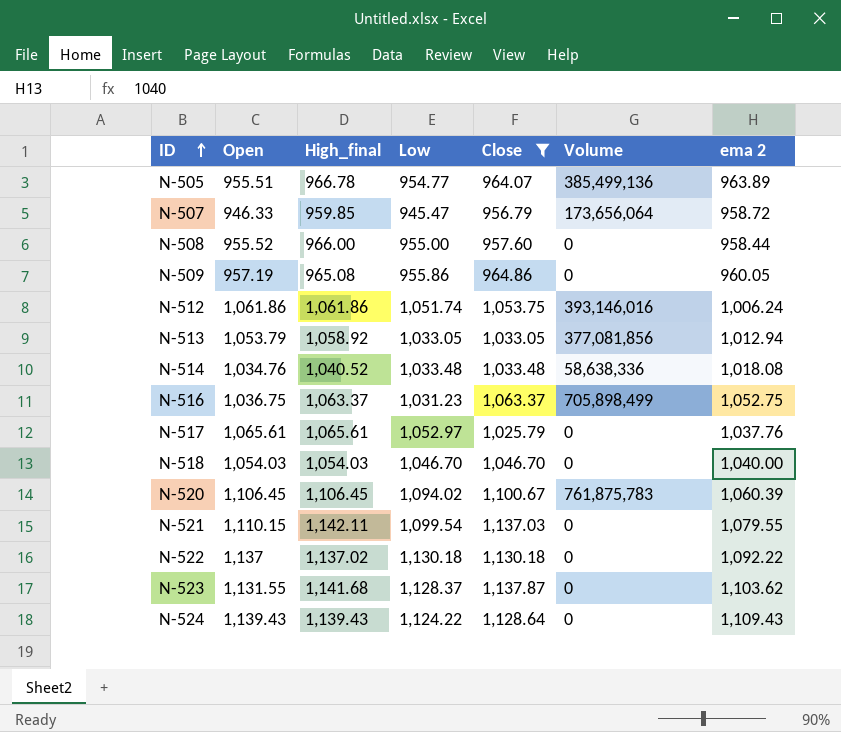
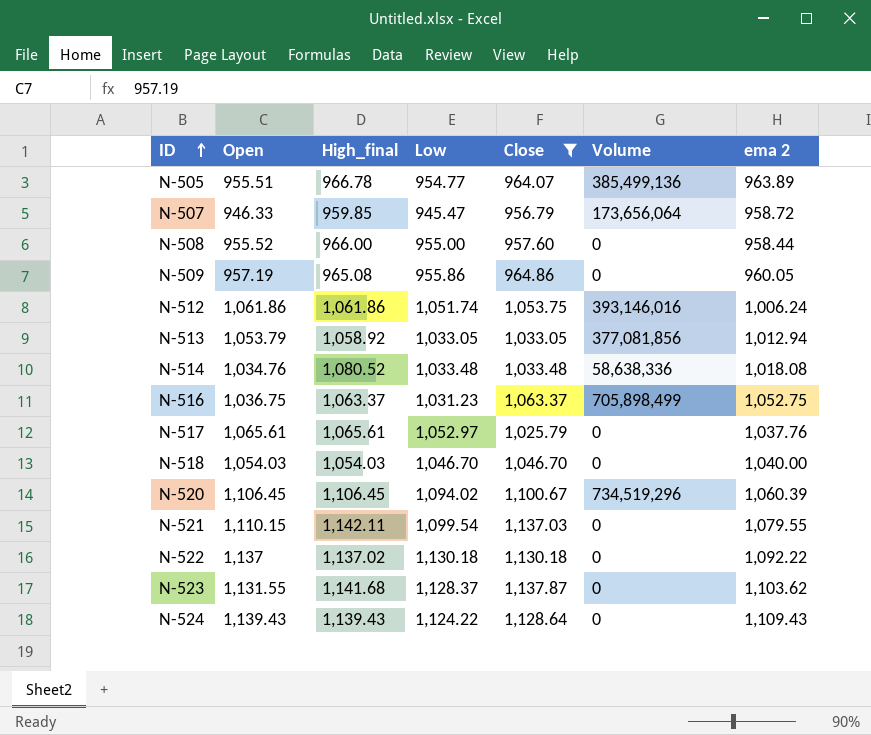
N-514 | High_final: 1,040.52 -> 1,080.52
N-520 | Volume: 761,875,783 -> 734,519,296

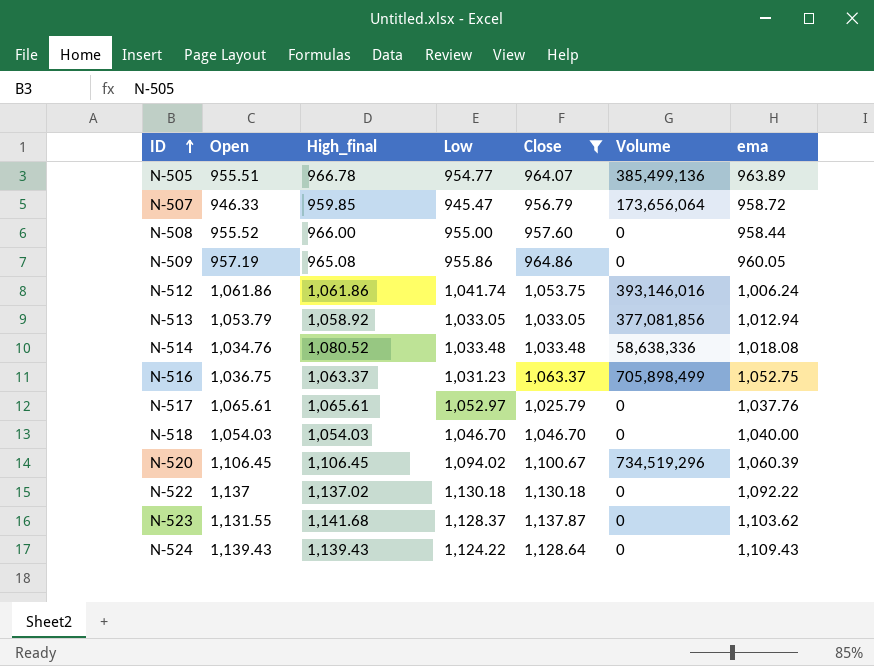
column name: ema 2 -> ema
row N-521: 1,110.15 | 1,142.11 | 1,099.54 | 1,137.03 | 0 | 1,079.55 -> none
N-512 | Low: 1,051.74 -> 1,041.74

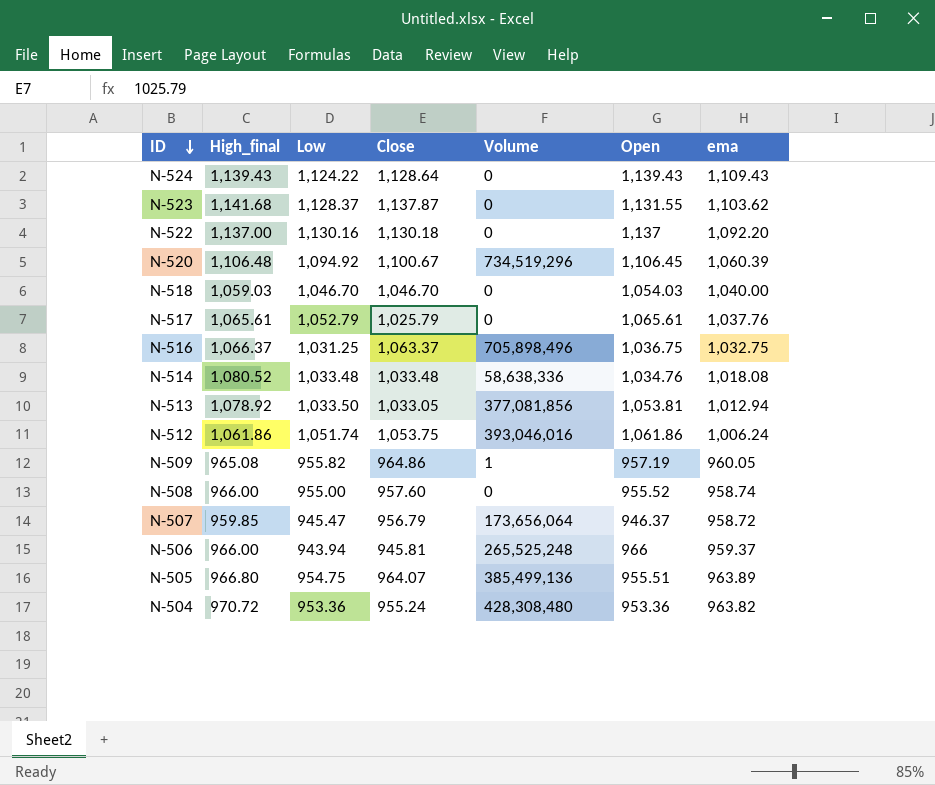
filter: Close >= 956.79 -> none
row order: ID ascending -> ID descending
column Open | position: 2 -> 6
N-522 | High_final: 1,137.02 -> 1,137.00
N-522 | Low: 1,130.18 -> 1,130.16
N-522 | ema: 1,092.22 -> 1,092.20
N-520 | High_final: 1,106.45 -> 1,106.48
N-520 | Low: 1,094.02 -> 1,094.92
N-518 | High_final: 1,054.03 -> 1,059.03
N-517 | Low: 1,052.97 -> 1,052.79
N-516 | High_final: 1,063.37 -> 1,066.37
N-516 | Low: 1,031.23 -> 1,031.25
N-516 | Volume: 705,898,499 -> 705,898,496
N-516 | ema: 1,052.75 -> 1,032.75
N-513 | High_final: 1,058.92 -> 1,078.92
N-513 | Low: 1,033.05 -> 1,033.50
N-513 | Open: 1,053.79 -> 1,053.81
N-512 | Low: 1,041.74 -> 1,051.74
N-512 | Volume: 393,146,016 -> 393,046,016
N-509 | Low: 955.86 -> 955.82
N-509 | Volume: 0 -> 1
N-508 | ema: 958.44 -> 958.74
N-507 | Open: 946.33 -> 946.37
N-505 | High_final: 966.78 -> 966.80
N-505 | Low: 954.77 -> 954.75

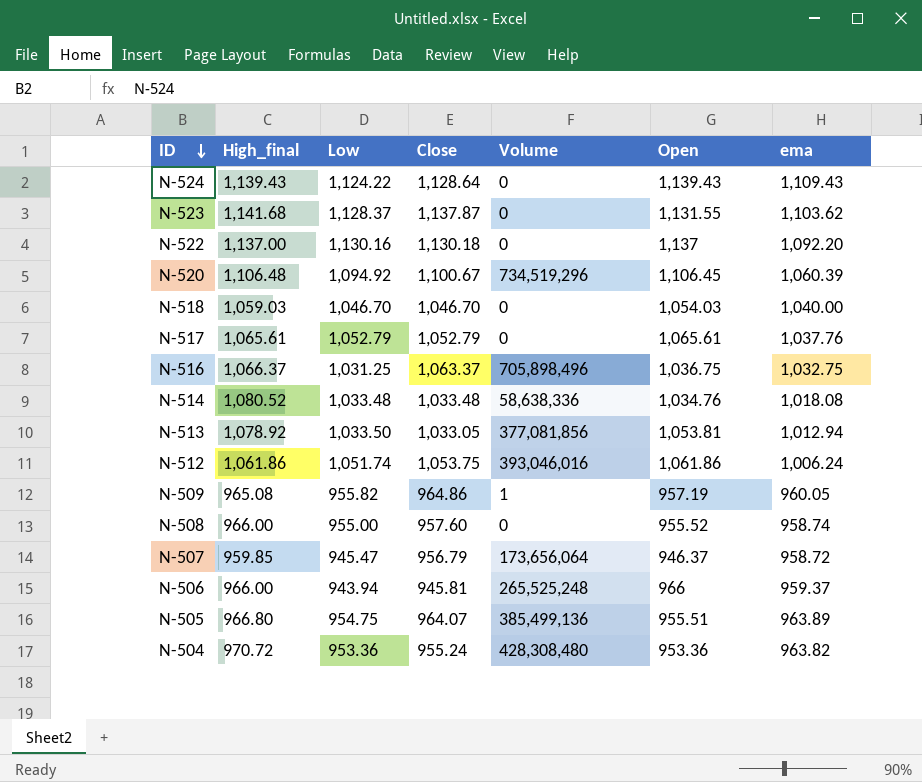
N-517 | Close: 1,025.79 -> 1,052.79

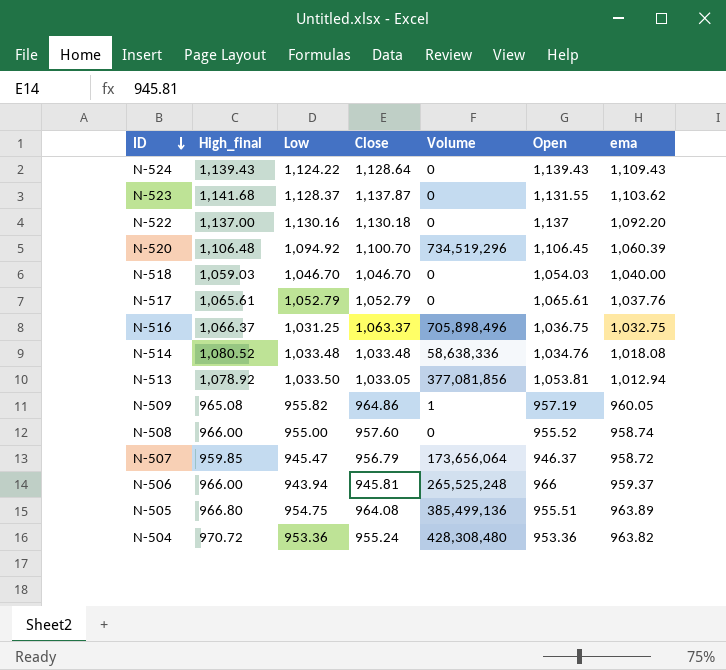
row N-512: 1,061.86 | 1,051.74 | 1,053.75 | 393,046,016 | 1,061.86 | 1,006.24 -> none
N-520 | Close: 1,100.67 -> 1,100.70
N-505 | Close: 964.07 -> 964.08

